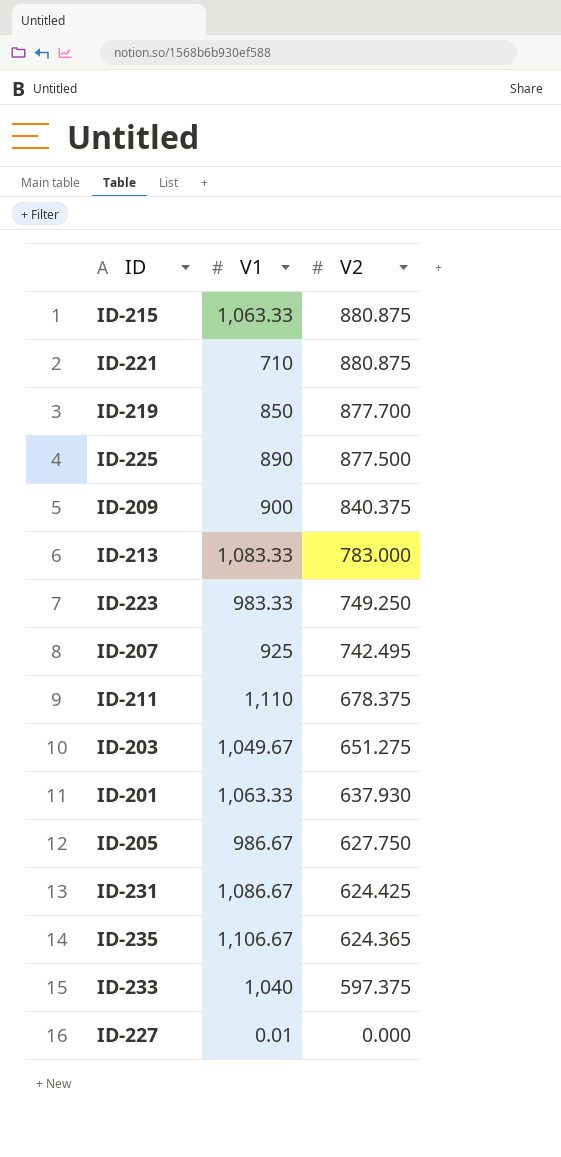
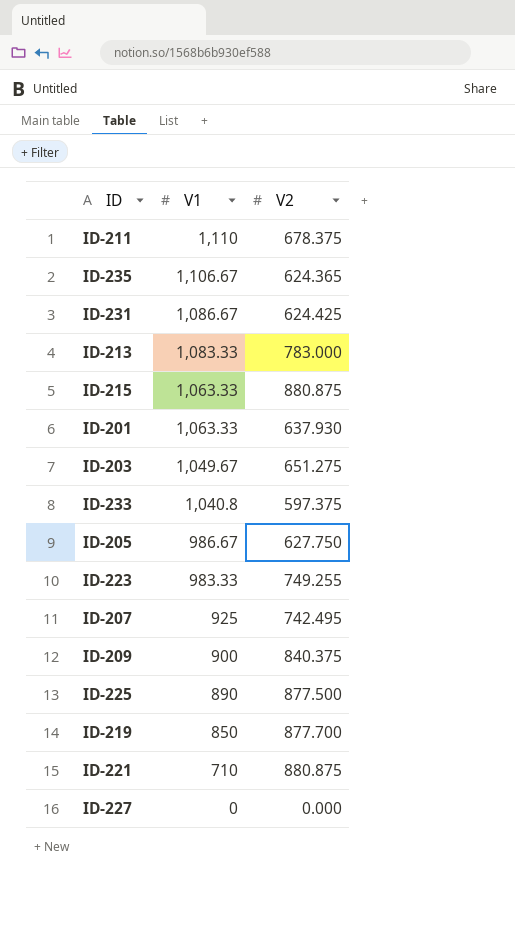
row order: V2 descending -> V1 descending
ID-233 | V1: 1,040 -> 1,040.8
ID-223 | V2: 749.250 -> 749.255
ID-227 | V1: 0.01 -> 0

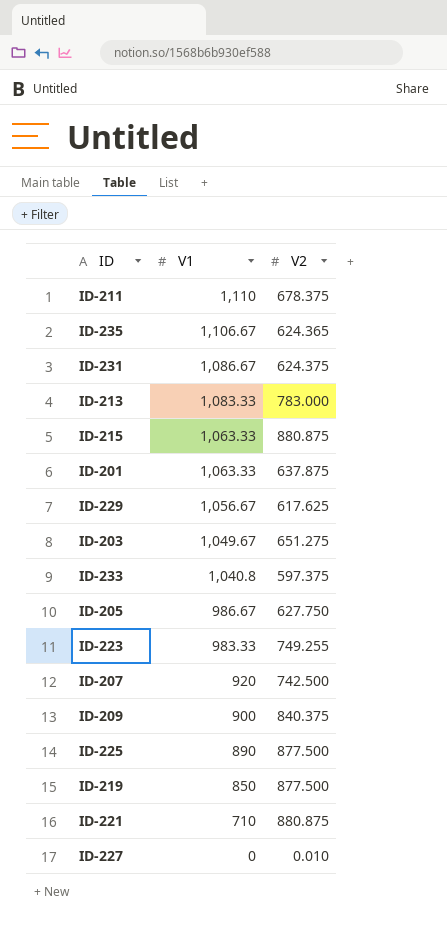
ID-231 | V2: 624.425 -> 624.375
ID-201 | V2: 637.930 -> 637.875
row ID-229: none -> 1,056.67 | 617.625
ID-207 | V1: 925 -> 920
ID-207 | V2: 742.495 -> 742.500
ID-219 | V2: 877.700 -> 877.500
ID-227 | V2: 0.000 -> 0.010

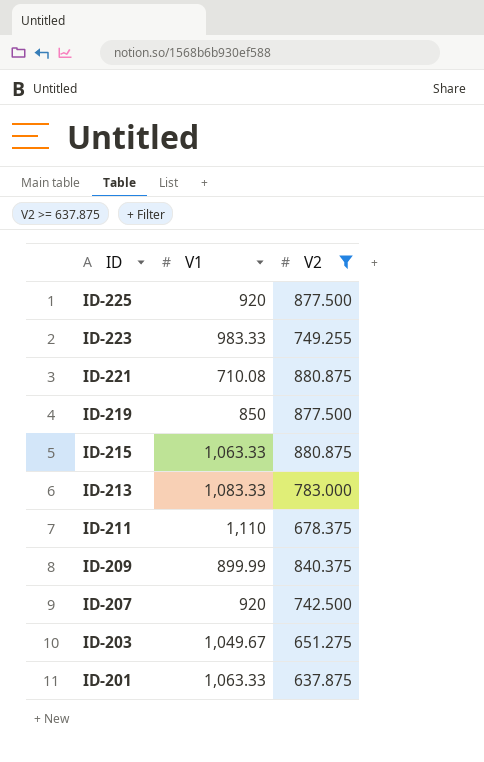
filter: none -> V2 >= 637.875
row order: V1 descending -> ID descending
ID-225 | V1: 890 -> 920
ID-221 | V1: 710 -> 710.08
ID-209 | V1: 900 -> 899.99

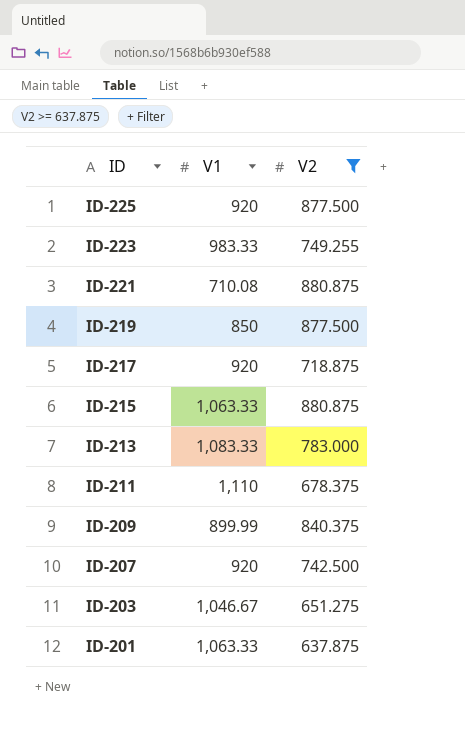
row ID-217: none -> 920 | 718.875
ID-203 | V1: 1,049.67 -> 1,046.67

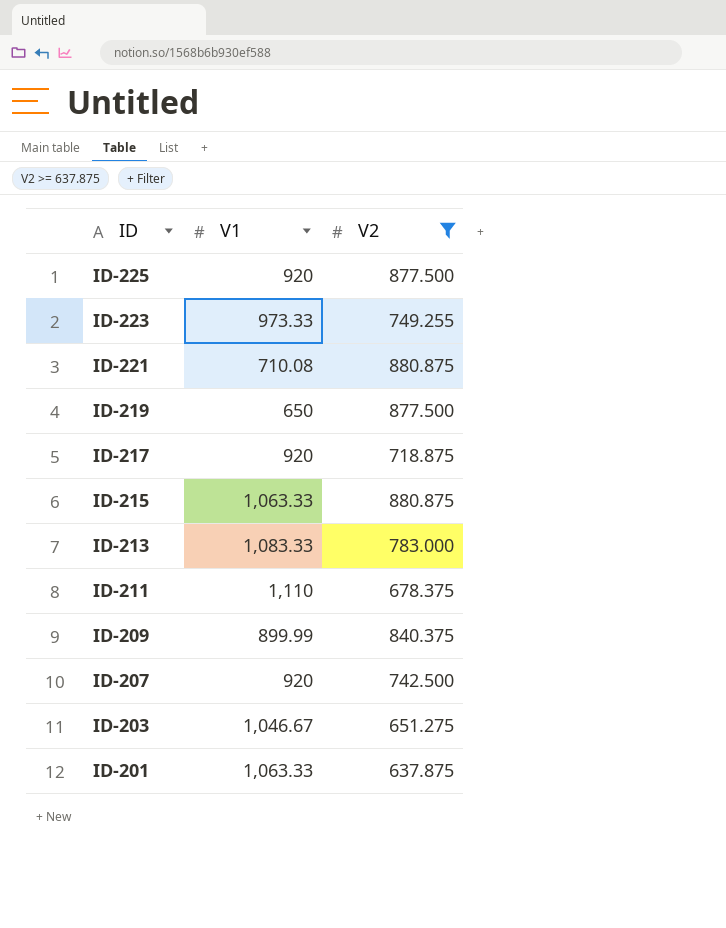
ID-223 | V1: 983.33 -> 973.33
ID-219 | V1: 850 -> 650

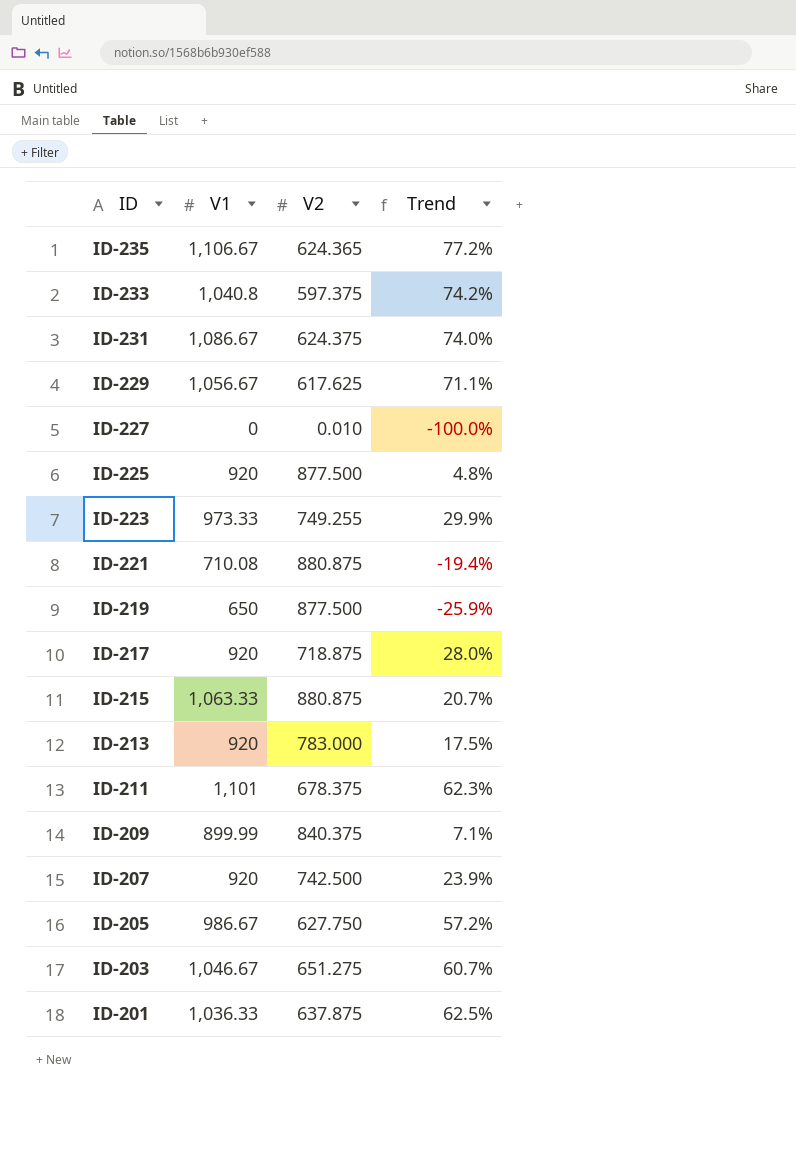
filter: V2 >= 637.875 -> none
column Trend | formula: none -> ([V1] - [V2]) / [V2]
ID-213 | V1: 1,083.33 -> 920
ID-211 | V1: 1,110 -> 1,101
ID-201 | V1: 1,063.33 -> 1,036.33

